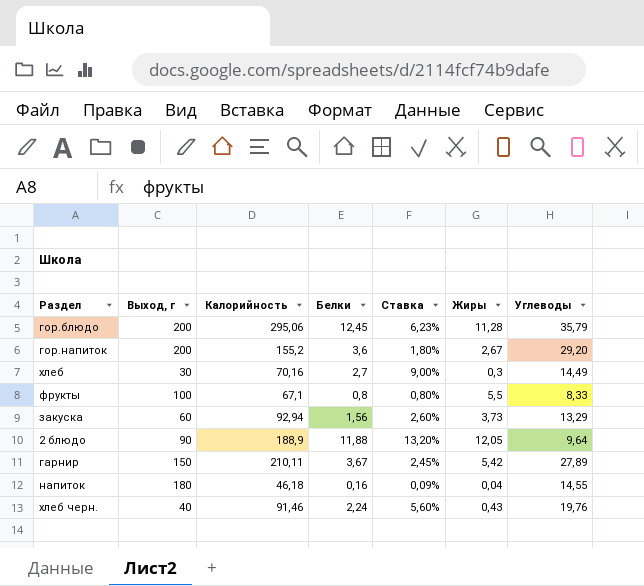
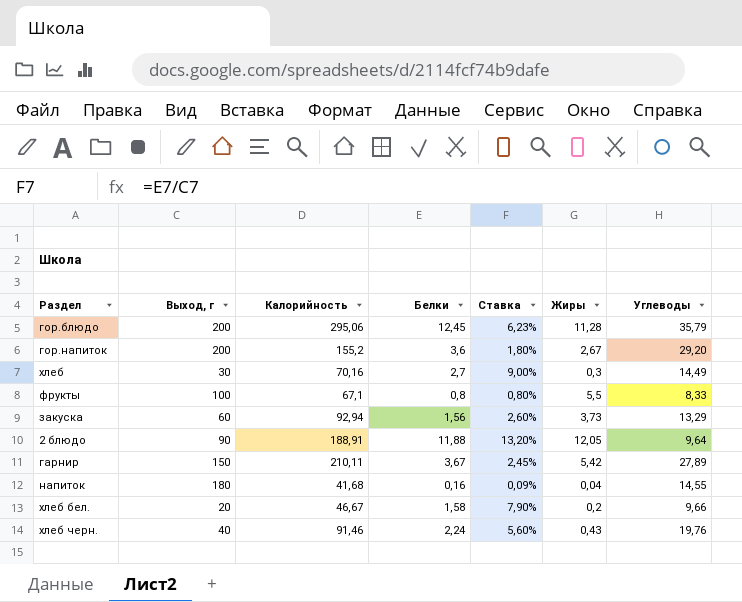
2 блюдо | Калорийность: 188,9 -> 188,91
напиток | Калорийность: 46,18 -> 41,68
row хлеб бел.: none -> 20 | 46,67 | 1,58 | 7,90% | 0,2 | 9,66

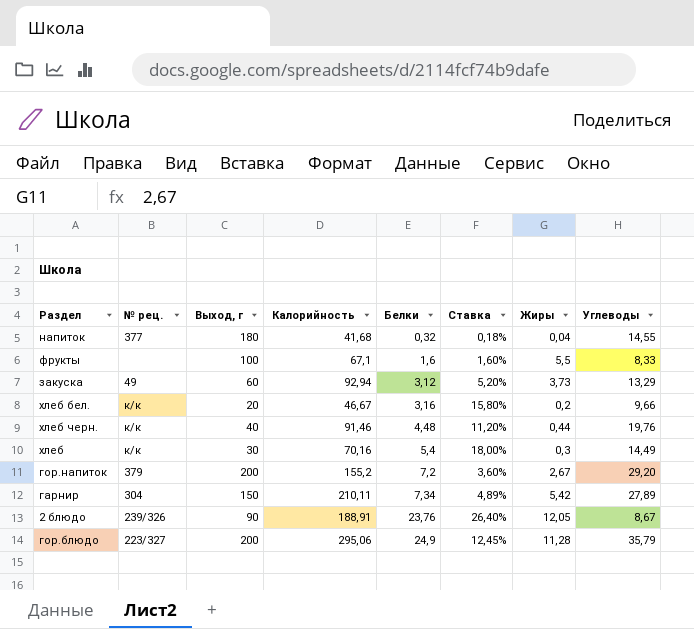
row order: none -> Белки ascending
column № рец. | position: none -> 2
напиток | Белки: 0,16 -> 0,32
напиток | Ставка: 0,09% -> 0,18%
фрукты | Белки: 0,8 -> 1,6
фрукты | Ставка: 0,80% -> 1,60%
закуска | Белки: 1,56 -> 3,12
закуска | Ставка: 2,60% -> 5,20%
хлеб бел. | Белки: 1,58 -> 3,16
хлеб бел. | Ставка: 7,90% -> 15,80%
хлеб черн. | Белки: 2,24 -> 4,48
хлеб черн. | Ставка: 5,60% -> 11,20%
хлеб черн. | Жиры: 0,43 -> 0,44
хлеб | Белки: 2,7 -> 5,4
хлеб | Ставка: 9,00% -> 18,00%
гор.напиток | Белки: 3,6 -> 7,2
гор.напиток | Ставка: 1,80% -> 3,60%
гарнир | Белки: 3,67 -> 7,34
гарнир | Ставка: 2,45% -> 4,89%
2 блюдо | Белки: 11,88 -> 23,76
2 блюдо | Ставка: 13,20% -> 26,40%
2 блюдо | Углеводы: 9,64 -> 8,67
гор.блюдо | Белки: 12,45 -> 24,9
гор.блюдо | Ставка: 6,23% -> 12,45%

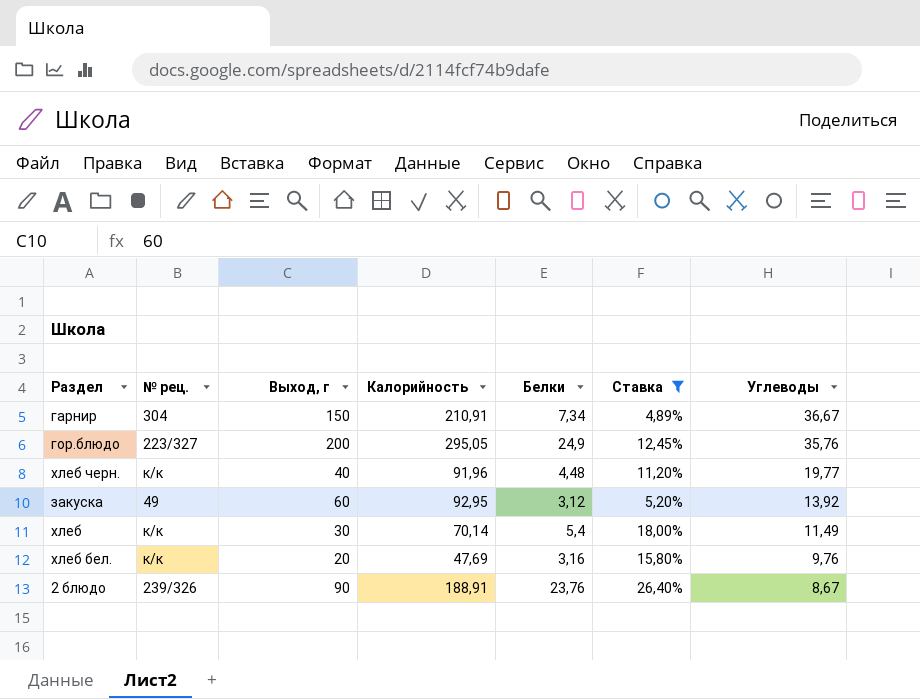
filter: none -> Ставка >= 4,89%
row order: Белки ascending -> Углеводы descending
column Жиры | position: 7 -> none
гарнир | Калорийность: 210,11 -> 210,91
гарнир | Углеводы: 27,89 -> 36,67
гор.блюдо | Калорийность: 295,06 -> 295,05
гор.блюдо | Углеводы: 35,79 -> 35,76
хлеб черн. | Калорийность: 91,46 -> 91,96
хлеб черн. | Углеводы: 19,76 -> 19,77
закуска | Калорийность: 92,94 -> 92,95
закуска | Углеводы: 13,29 -> 13,92
хлеб | Калорийность: 70,16 -> 70,14
хлеб | Углеводы: 14,49 -> 11,49
хлеб бел. | Калорийность: 46,67 -> 47,69
хлеб бел. | Углеводы: 9,66 -> 9,76

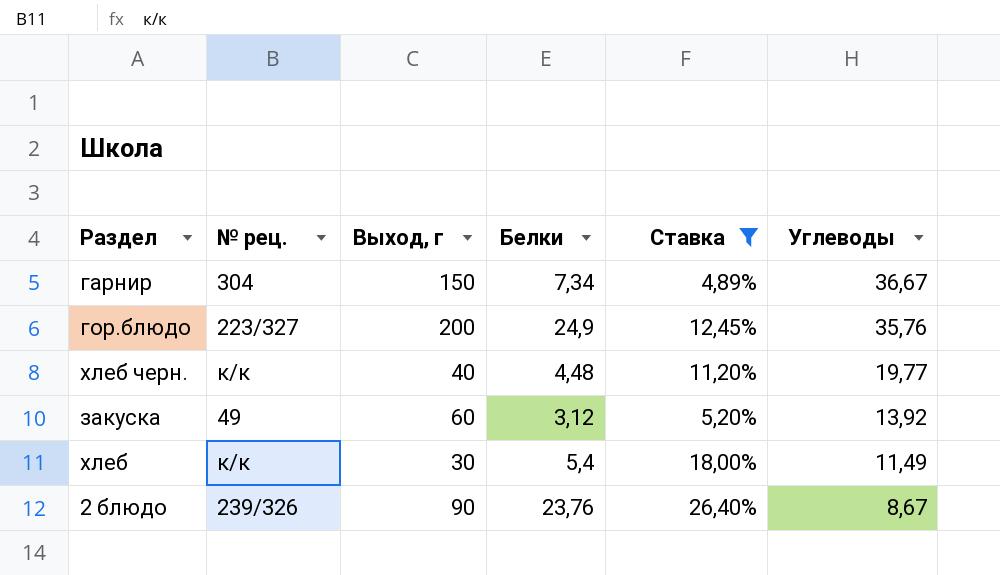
column Калорийность | position: 4 -> none
row хлеб бел.: к/к | 20 | 47,69 | 3,16 | 15,80% | 9,76 -> none

